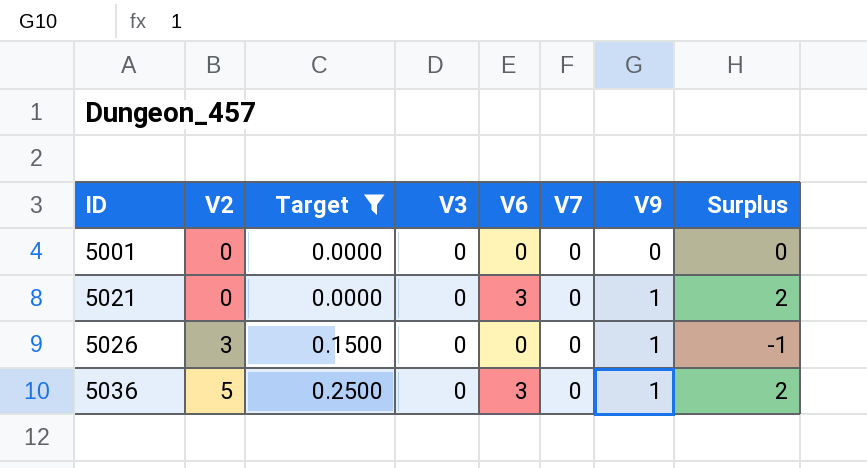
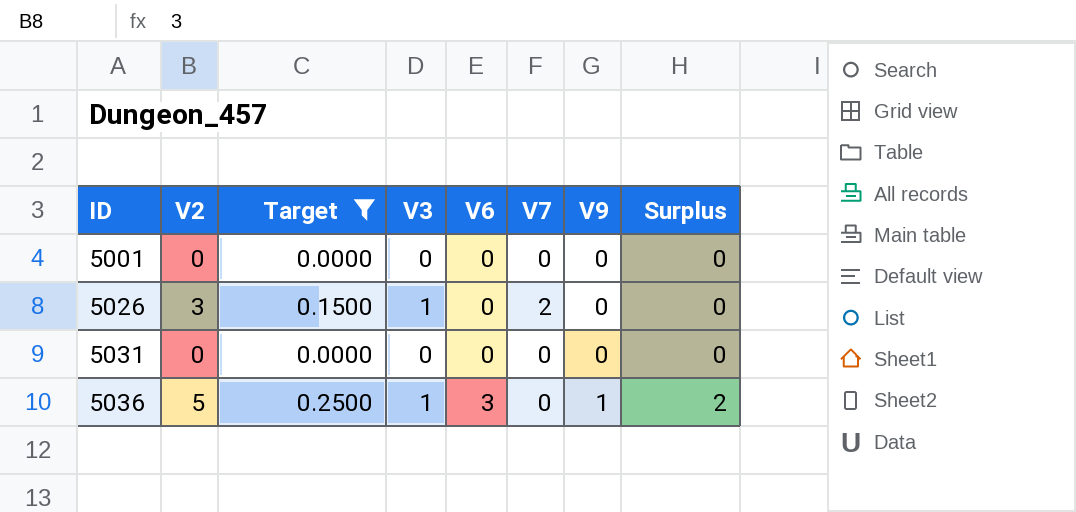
row 5021: 0 | 0.0000 | 0 | 3 | 0 | 1 | 2 -> none
5026 | V3: 0 -> 1
5026 | V7: 0 -> 2
5026 | V9: 1 -> 0
5026 | Surplus: -1 -> 0
row 5031: none -> 0 | 0.0000 | 0 | 0 | 0 | 0 | 0
5036 | V3: 0 -> 1

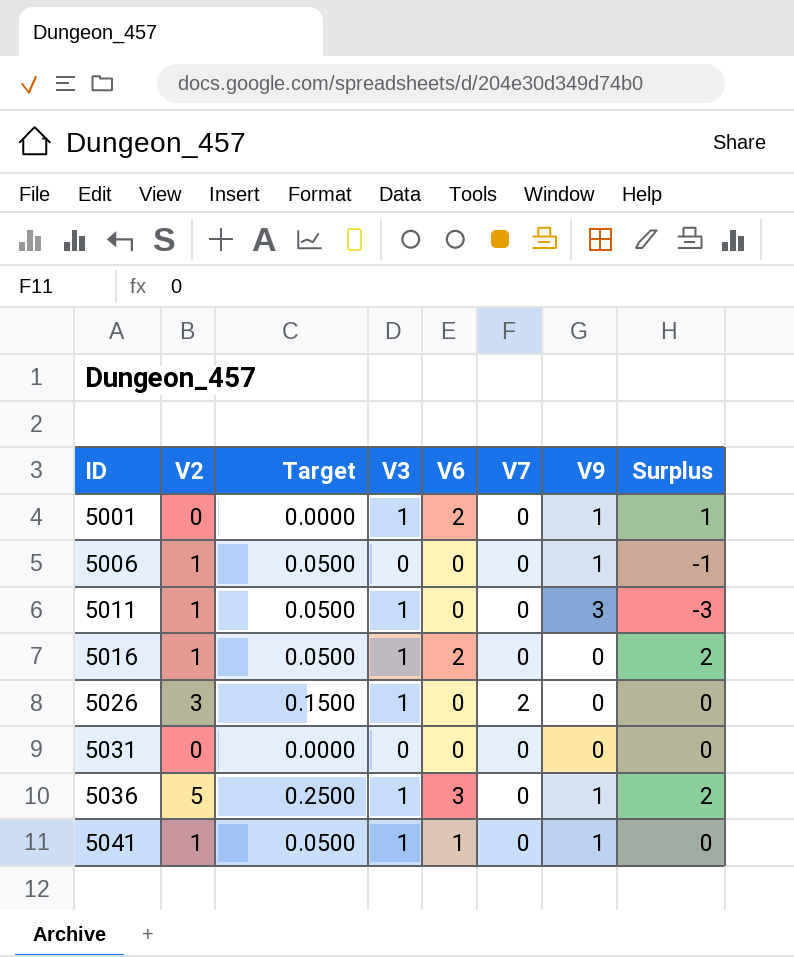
filter: Target != 0.0500 -> none
5001 | V3: 0 -> 1
5001 | V6: 0 -> 2
5001 | V9: 0 -> 1
5001 | Surplus: 0 -> 1

